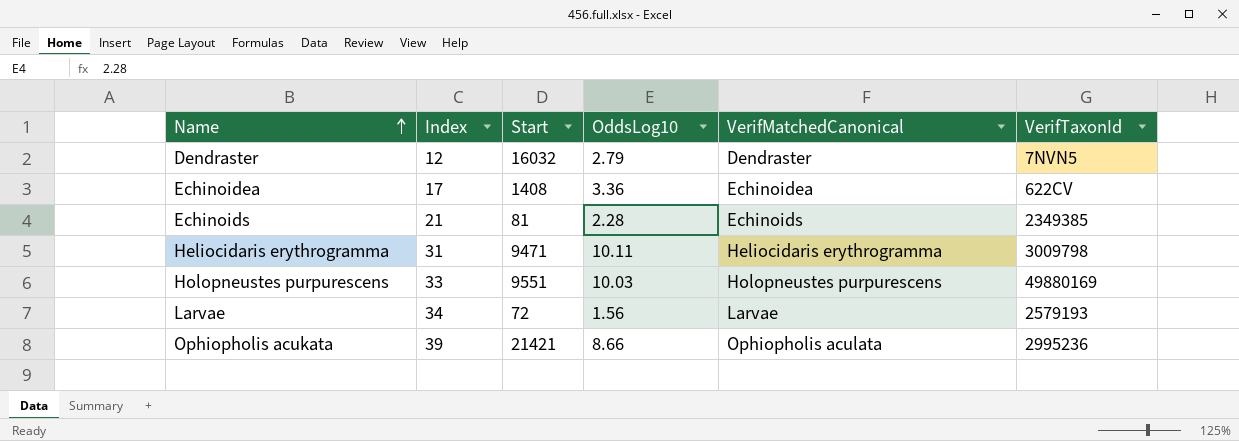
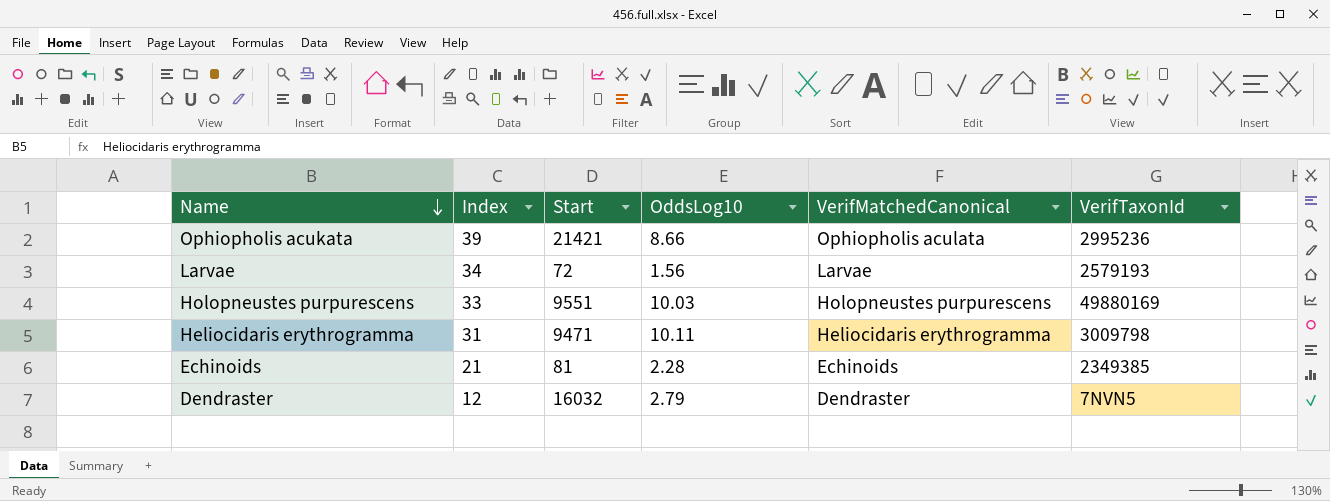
row order: Name ascending -> Name descending
row Echinoidea: 17 | 1408 | 3.36 | Echinoidea | 622CV -> none

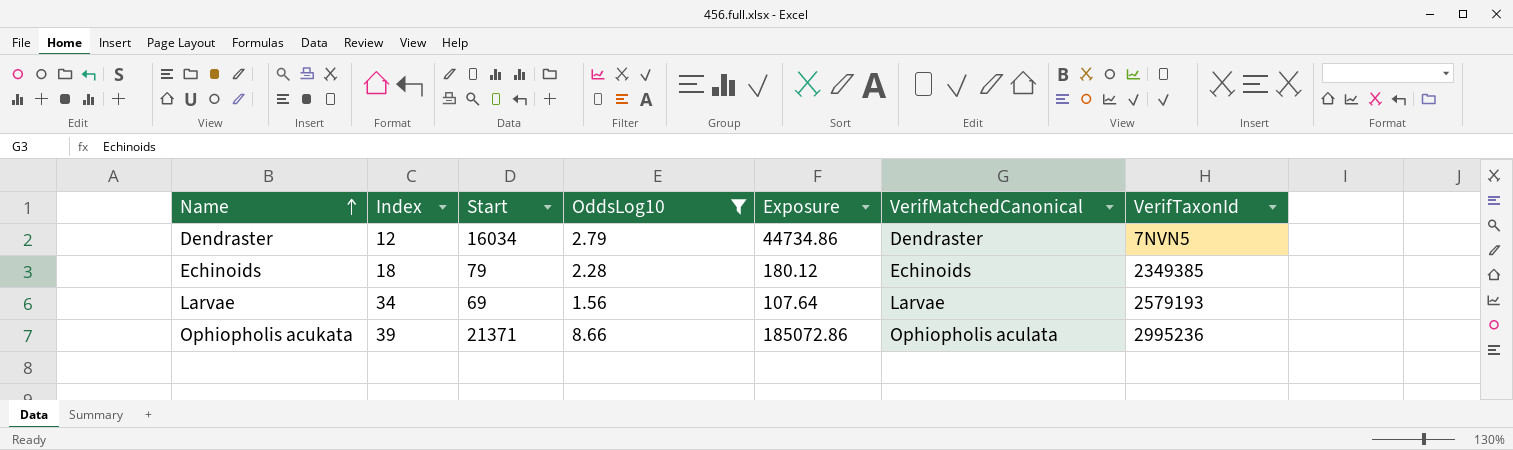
filter: none -> OddsLog10 <= 8.66
row order: Name descending -> Name ascending
column Exposure | formula: none -> [Start] * [OddsLog10]
Dendraster | Start: 16032 -> 16034
Echinoids | Index: 21 -> 18
Echinoids | Start: 81 -> 79
Larvae | Start: 72 -> 69
Ophiopholis acukata | Start: 21421 -> 21371

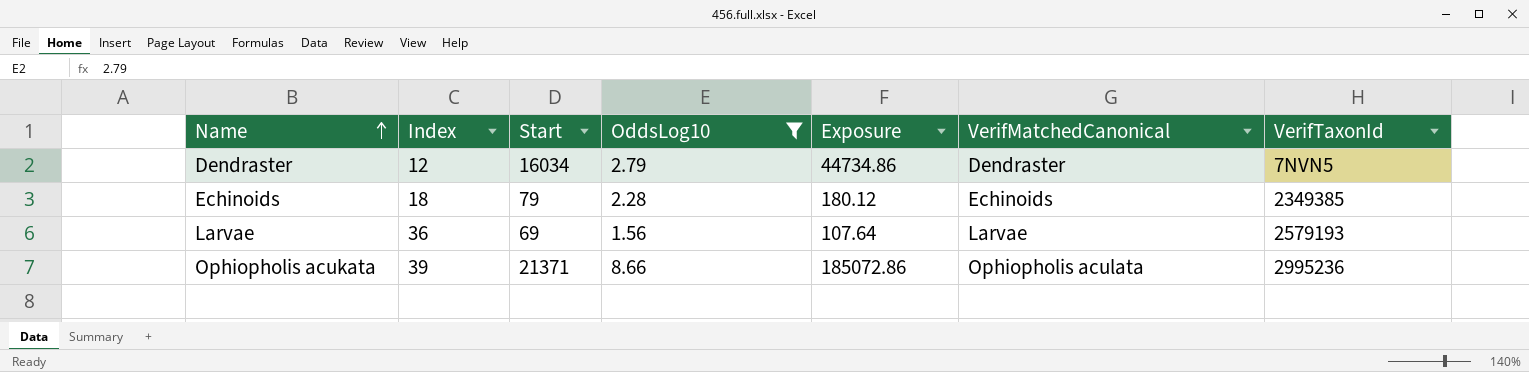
Larvae | Index: 34 -> 36

